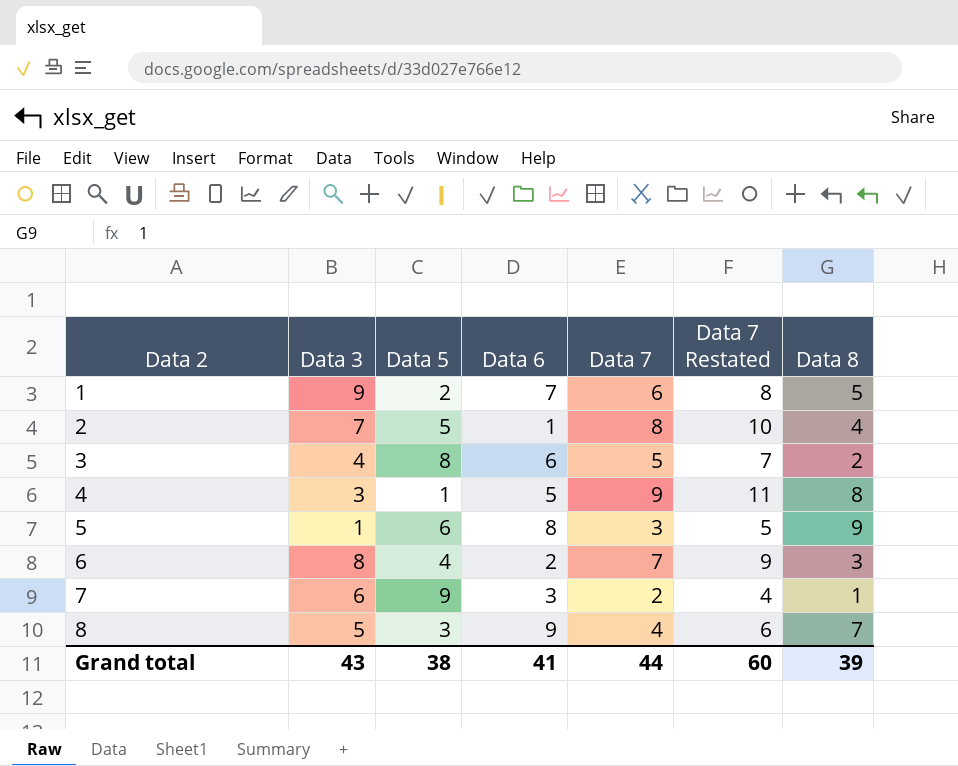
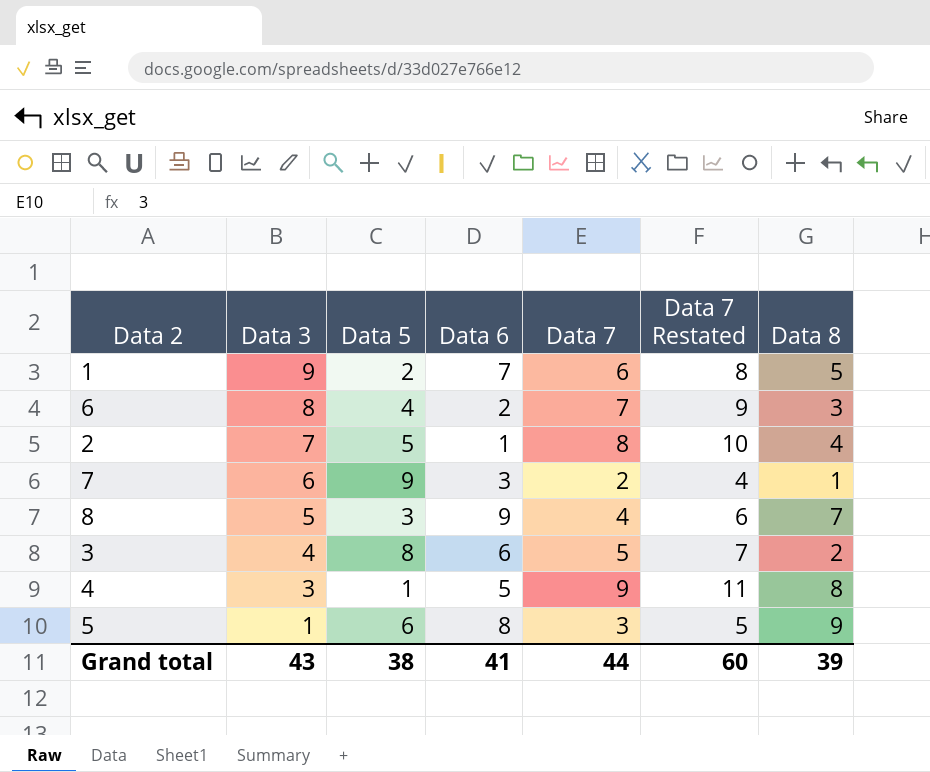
row order: Data 2 ascending -> Data 3 descending

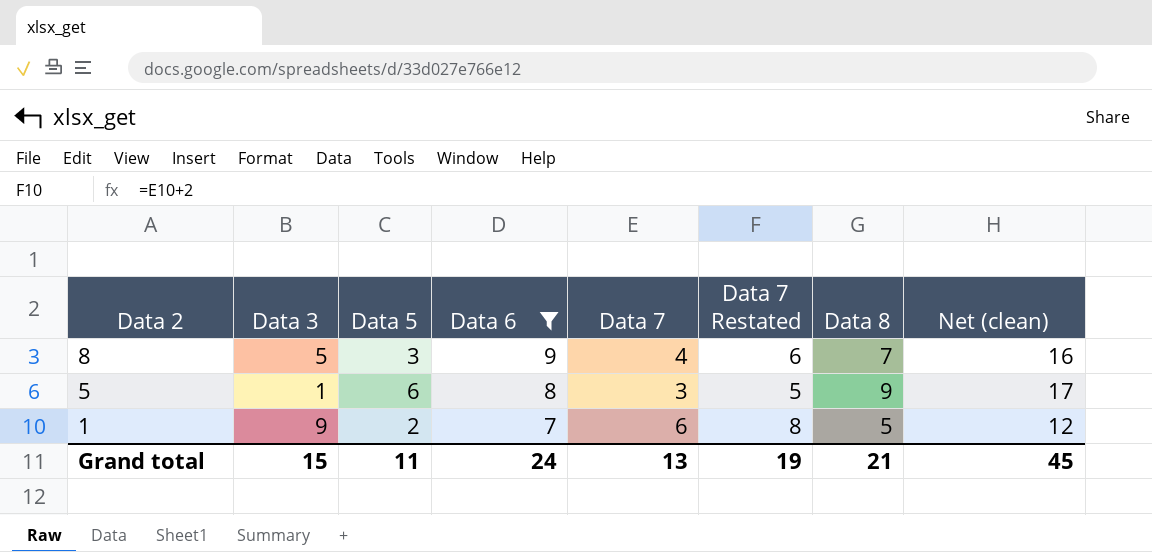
filter: none -> Data 6 >= 7
row order: Data 3 descending -> Data 2 descending
column Net (clean) | formula: none -> [Data 6] + [Data 8]
Grand total | Data 3: 43 -> 15
Grand total | Data 5: 38 -> 11
Grand total | Data 6: 41 -> 24
Grand total | Data 7: 44 -> 13
Grand total | Data 7 Restated: 60 -> 19
Grand total | Data 8: 39 -> 21

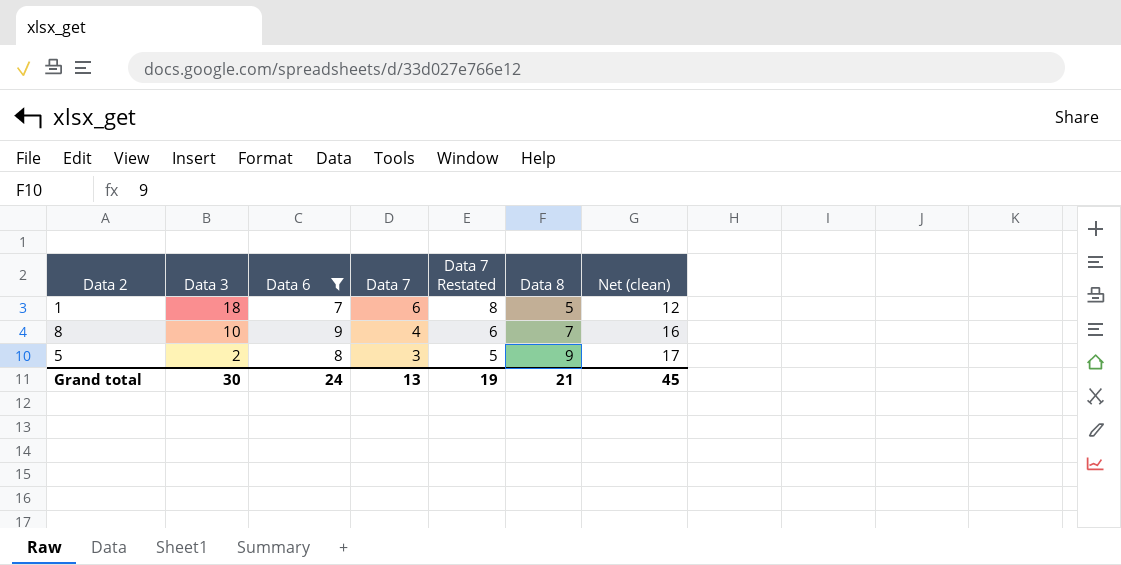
row order: Data 2 descending -> Data 3 descending
column Data 5 | position: 3 -> none
1 | Data 3: 9 -> 18
8 | Data 3: 5 -> 10
5 | Data 3: 1 -> 2
Grand total | Data 3: 15 -> 30

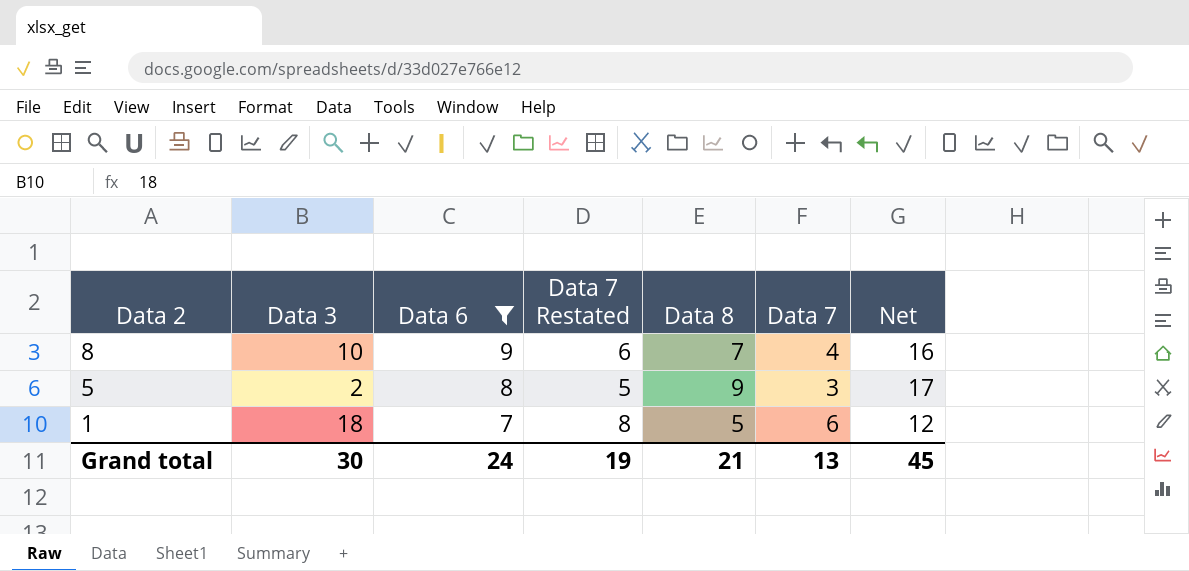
row order: Data 3 descending -> Data 2 descending
column Data 7 | position: 4 -> 6
column name: Net (clean) -> Net

